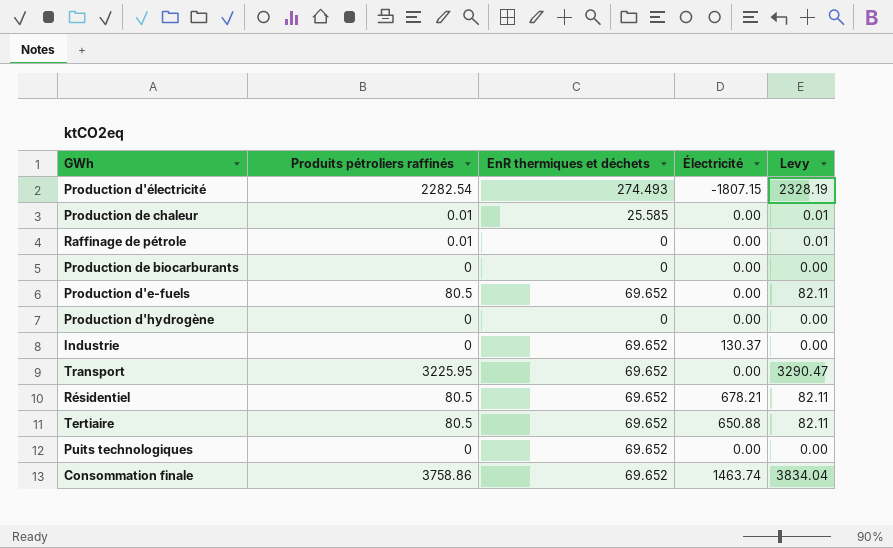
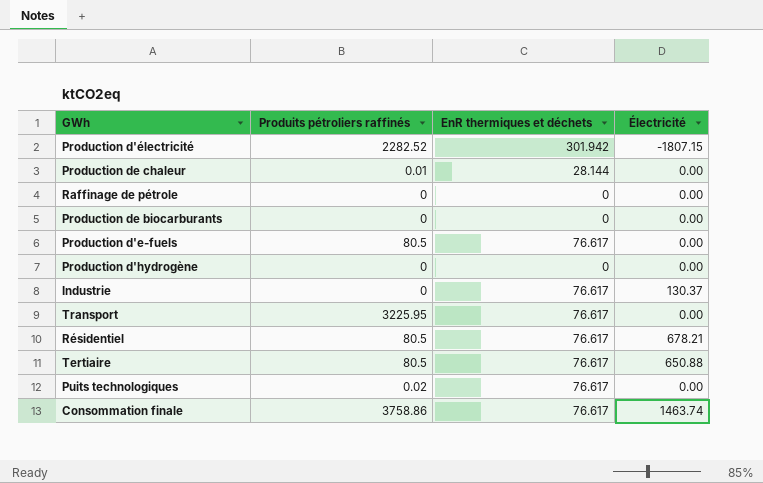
column Levy | formula: [Produits pétroliers raffinés] * 1.02 -> none
Production d'électricité | Produits pétroliers raffinés: 2282.54 -> 2282.52
Production d'électricité | EnR thermiques et déchets: 274.493 -> 301.942
Production de chaleur | EnR thermiques et déchets: 25.585 -> 28.144
Raffinage de pétrole | Produits pétroliers raffinés: 0.01 -> 0
Production d'e-fuels | EnR thermiques et déchets: 69.652 -> 76.617
Industrie | EnR thermiques et déchets: 69.652 -> 76.617
Transport | EnR thermiques et déchets: 69.652 -> 76.617
Résidentiel | EnR thermiques et déchets: 69.652 -> 76.617
Tertiaire | EnR thermiques et déchets: 69.652 -> 76.617
Puits technologiques | Produits pétroliers raffinés: 0 -> 0.02
Puits technologiques | EnR thermiques et déchets: 69.652 -> 76.617
Consommation finale | EnR thermiques et déchets: 69.652 -> 76.617

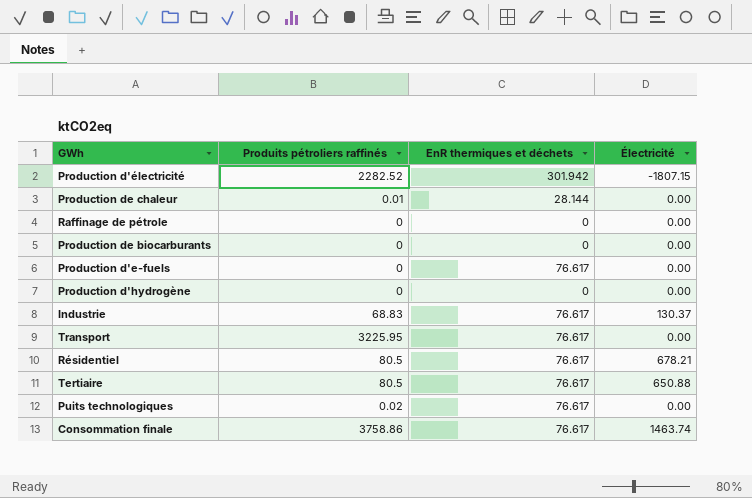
Production d'e-fuels | Produits pétroliers raffinés: 80.5 -> 0
Industrie | Produits pétroliers raffinés: 0 -> 68.83

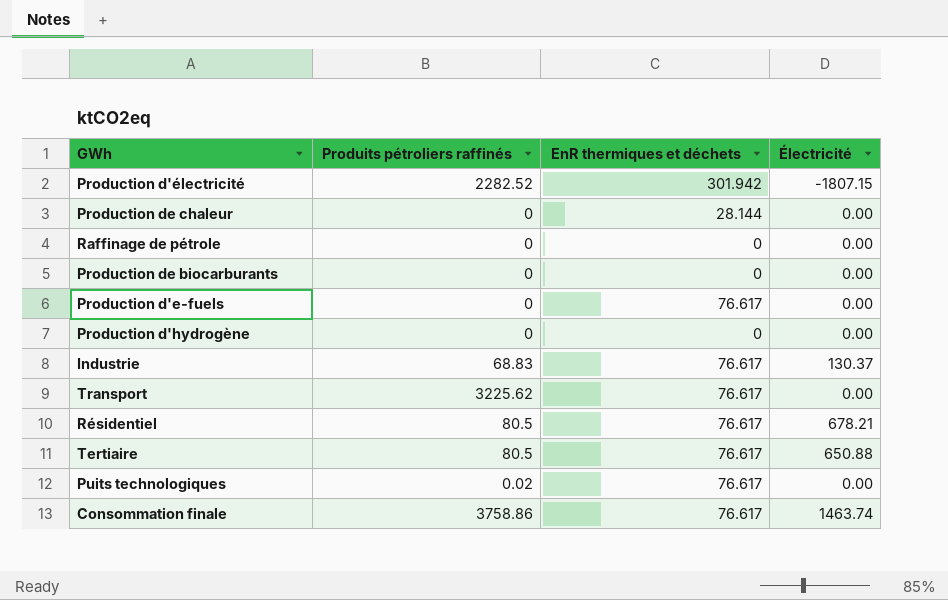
Production de chaleur | Produits pétroliers raffinés: 0.01 -> 0
Transport | Produits pétroliers raffinés: 3225.95 -> 3225.62

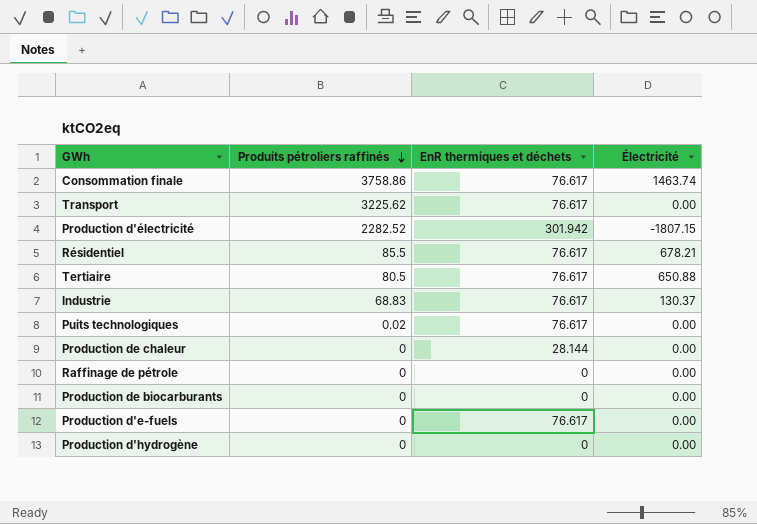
row order: none -> Produits pétroliers raffinés descending
Résidentiel | Produits pétroliers raffinés: 80.5 -> 85.5

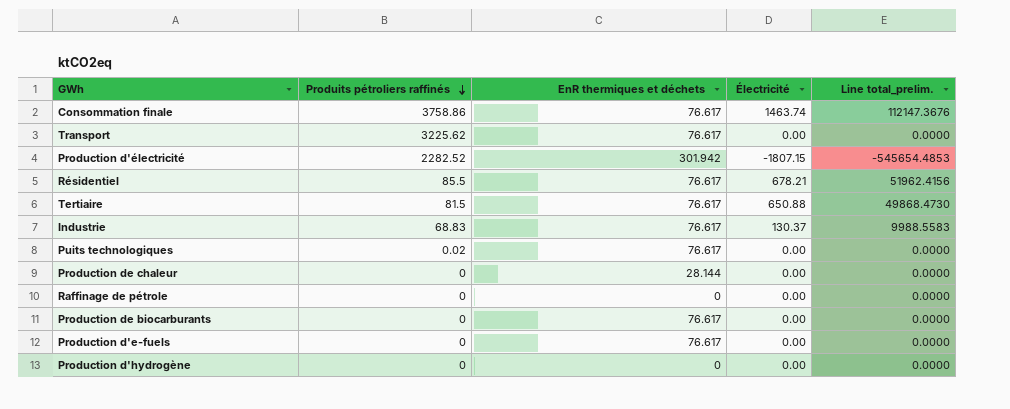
column Line total_prelim. | formula: none -> [EnR thermiques et déchets] * [Électricité]
Tertiaire | Produits pétroliers raffinés: 80.5 -> 81.5
Production de biocarburants | EnR thermiques et déchets: 0 -> 76.617

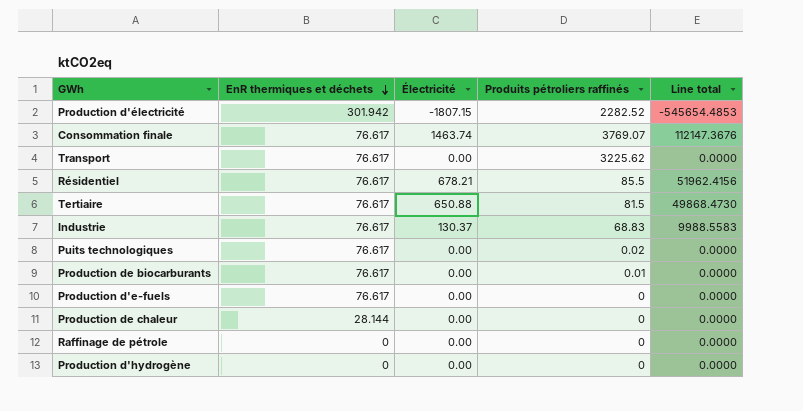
row order: Produits pétroliers raffinés descending -> EnR thermiques et déchets descending
column Produits pétroliers raffinés | position: 2 -> 4
column name: Line total_prelim. -> Line total
Consommation finale | Produits pétroliers raffinés: 3758.86 -> 3769.07
Production de biocarburants | Produits pétroliers raffinés: 0 -> 0.01

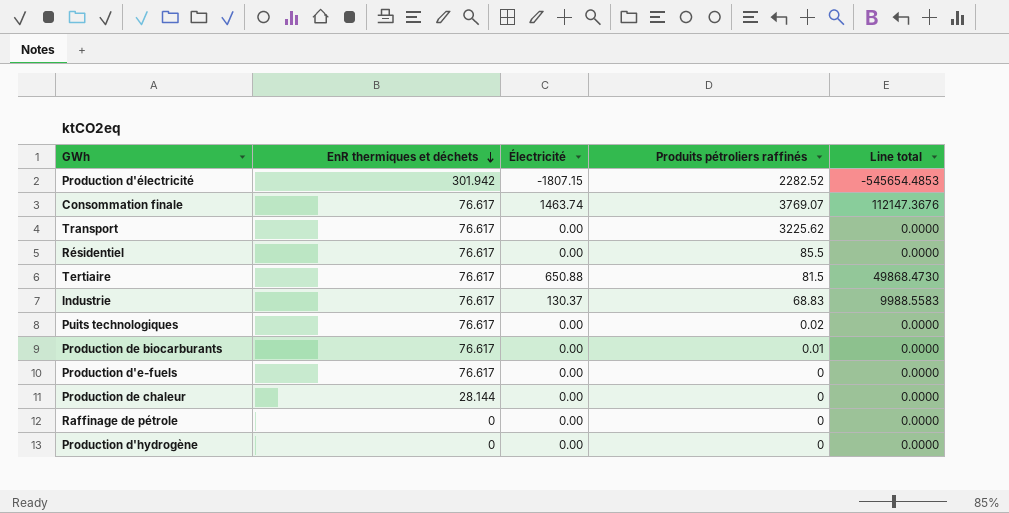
Résidentiel | Électricité: 678.21 -> 0.00
Résidentiel | Line total: 51962.4156 -> 0.0000

